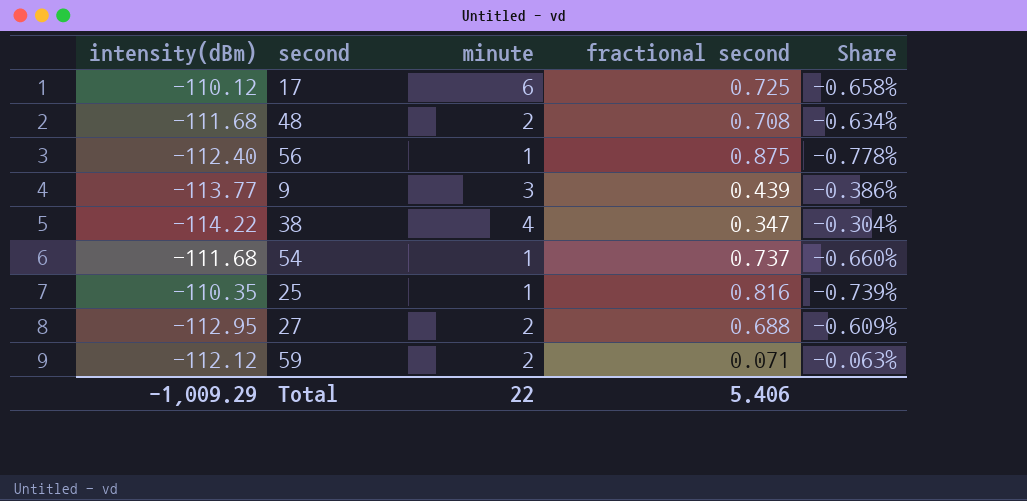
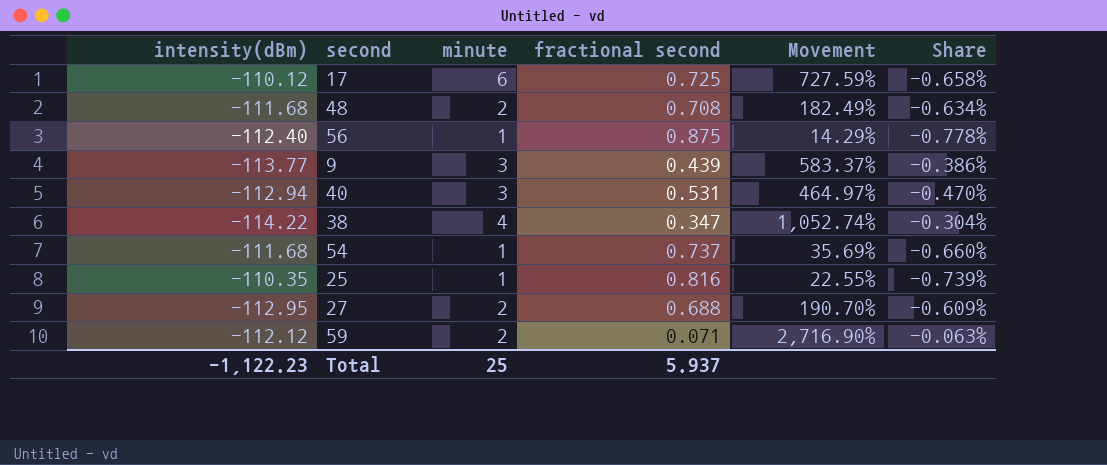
column Movement | formula: none -> ([minute] - [fractional second]) / [fractional second]
row 40: none -> -112.94 | 3 | 0.531 | 464.97% | -0.470%
Total | intensity(dBm): -1,009.29 -> -1,122.23
Total | minute: 22 -> 25
Total | fractional second: 5.406 -> 5.937

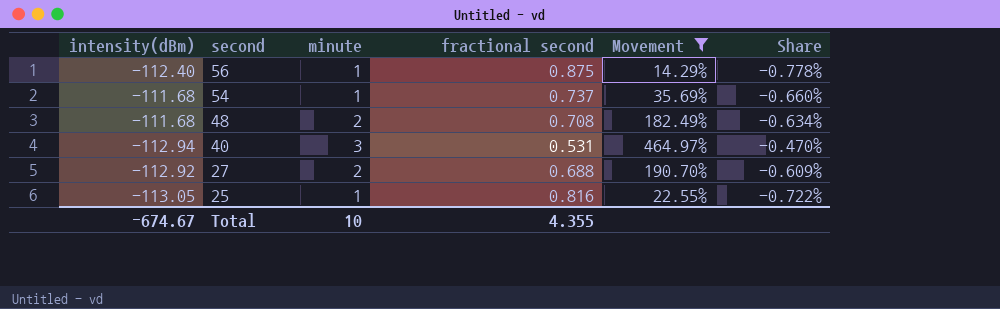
filter: none -> Movement <= 464.97%
row order: none -> second descending
27 | intensity(dBm): -112.95 -> -112.92
25 | intensity(dBm): -110.35 -> -113.05
25 | Share: -0.739% -> -0.722%
Total | intensity(dBm): -1,122.23 -> -674.67
Total | minute: 25 -> 10
Total | fractional second: 5.937 -> 4.355

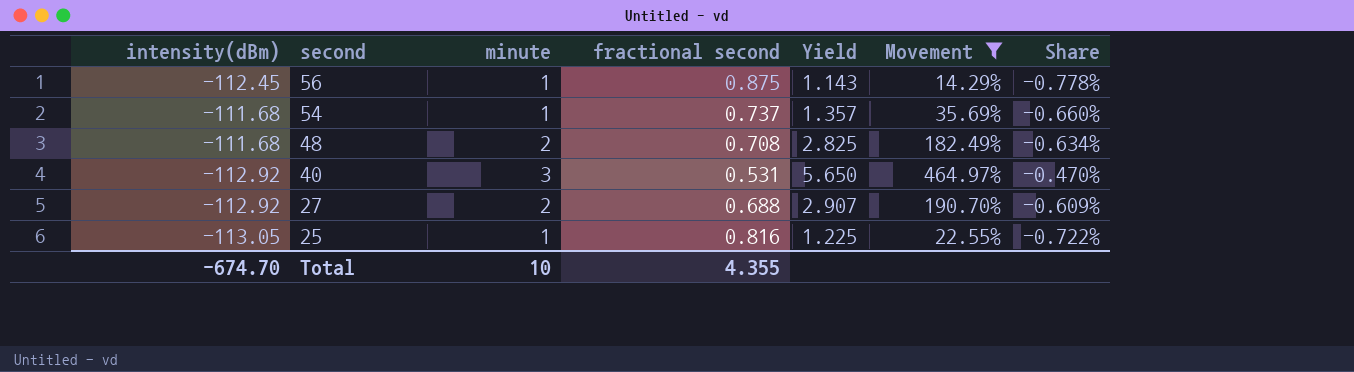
column Yield | formula: none -> [minute] / [fractional second]
56 | intensity(dBm): -112.40 -> -112.45
40 | intensity(dBm): -112.94 -> -112.92
Total | intensity(dBm): -674.67 -> -674.70

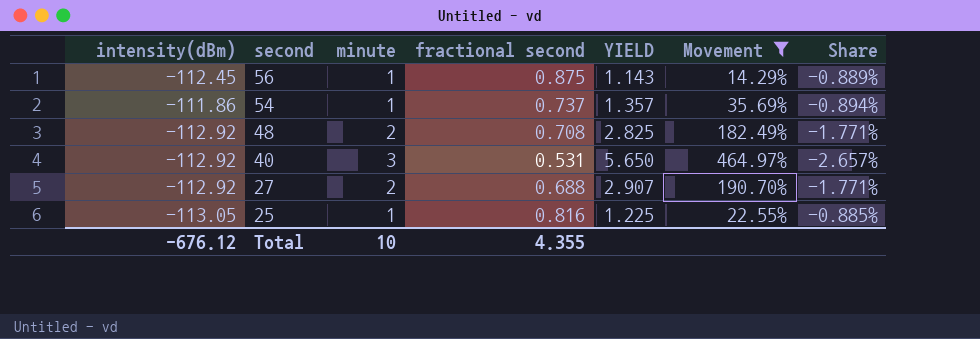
column name: Yield -> YIELD
column Share | formula: [fractional second] / [intensity(dBm)] -> [minute] / [intensity(dBm)]
54 | intensity(dBm): -111.68 -> -111.86
48 | intensity(dBm): -111.68 -> -112.92
Total | intensity(dBm): -674.70 -> -676.12

